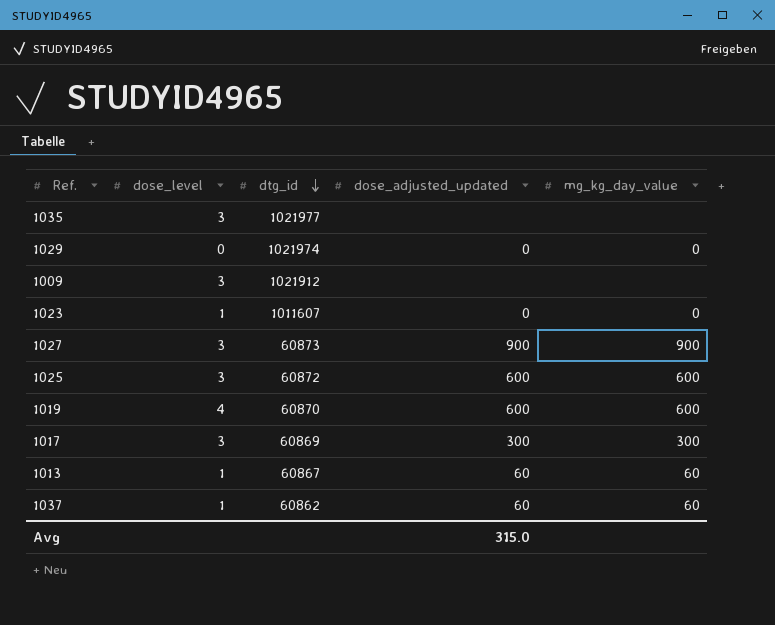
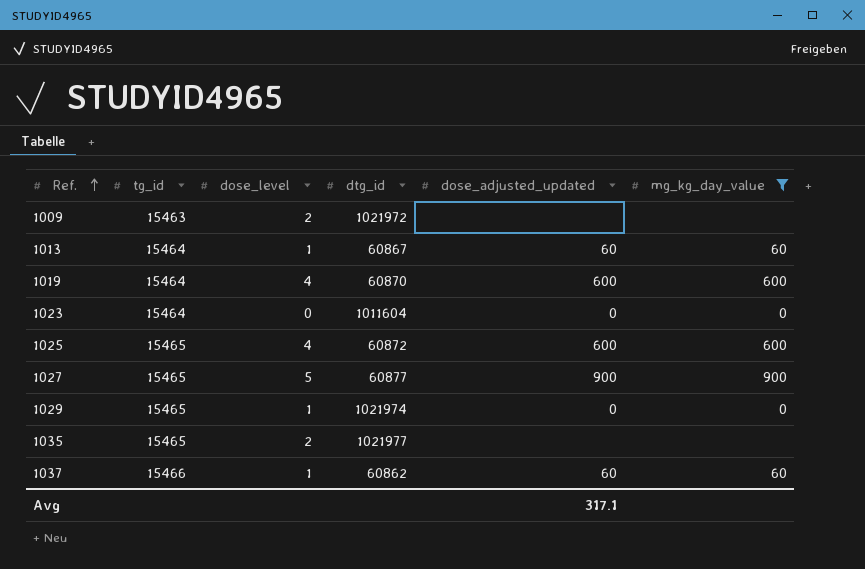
filter: none -> mg_kg_day_value != 300
row order: dtg_id descending -> Ref. ascending
column tg_id | position: none -> 2
1009 | dose_level: 3 -> 2
1009 | dtg_id: 1021912 -> 1021972
1023 | dose_level: 1 -> 0
1023 | dtg_id: 1011607 -> 1011604
1025 | dose_level: 3 -> 4
1027 | dose_level: 3 -> 5
1027 | dtg_id: 60873 -> 60877
1029 | dose_level: 0 -> 1
1035 | dose_level: 3 -> 2
Avg | dose_adjusted_updated: 315.0 -> 317.1

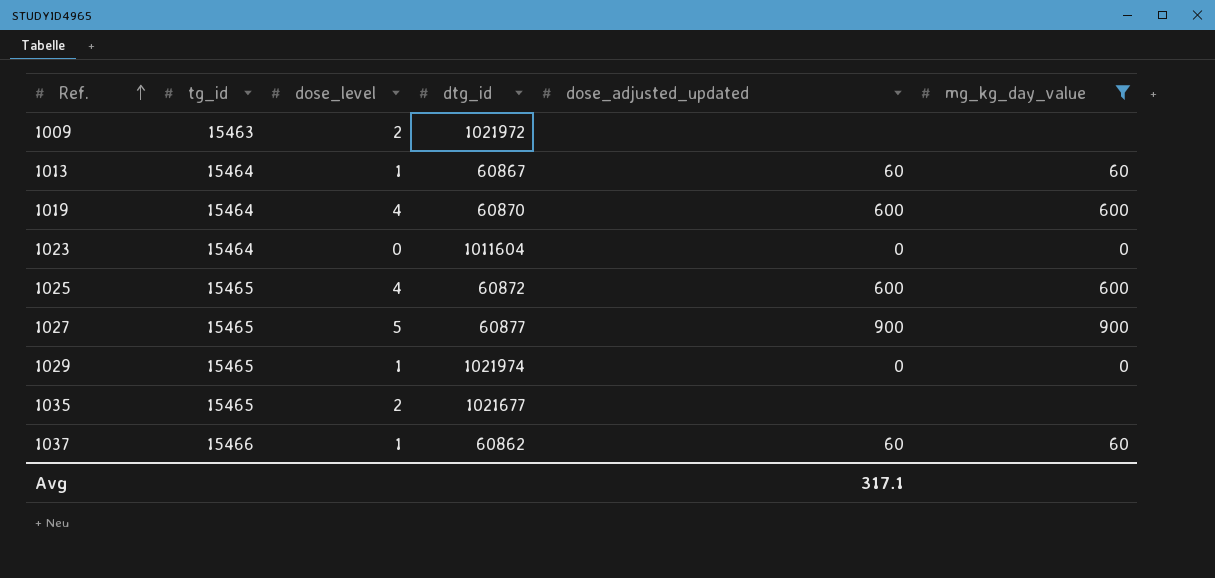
1035 | dtg_id: 1021977 -> 1021677

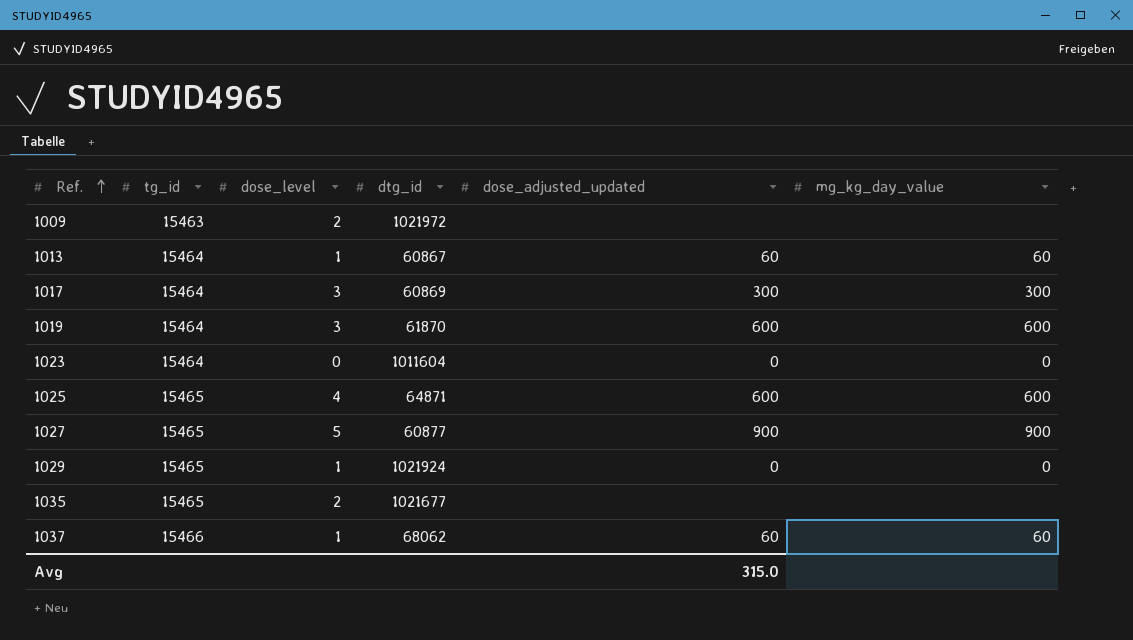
filter: mg_kg_day_value != 300 -> none
1019 | dose_level: 4 -> 3
1019 | dtg_id: 60870 -> 61870
1025 | dtg_id: 60872 -> 64871
1029 | dtg_id: 1021974 -> 1021924
1037 | dtg_id: 60862 -> 68062
Avg | dose_adjusted_updated: 317.1 -> 315.0

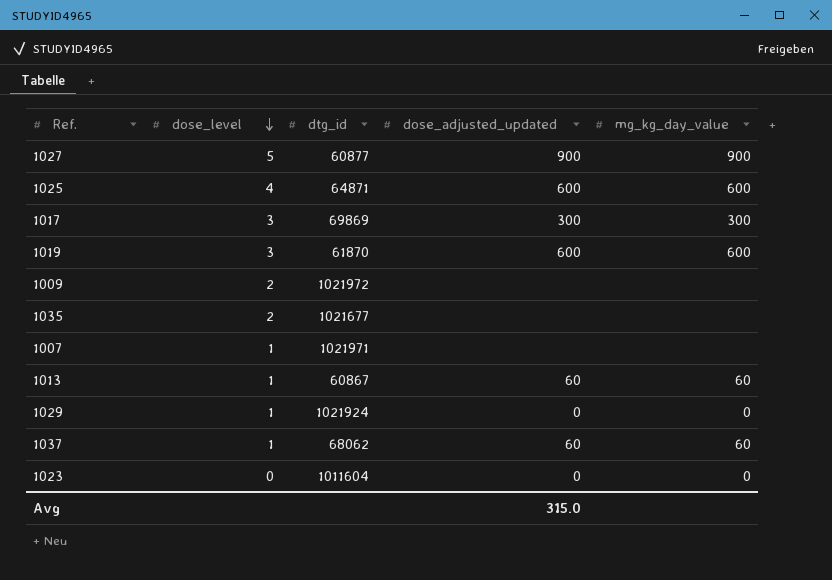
row order: Ref. ascending -> dose_level descending
column tg_id | position: 2 -> none
1017 | dtg_id: 60869 -> 69869
row 1007: none -> 1 | 1021971 | none | none

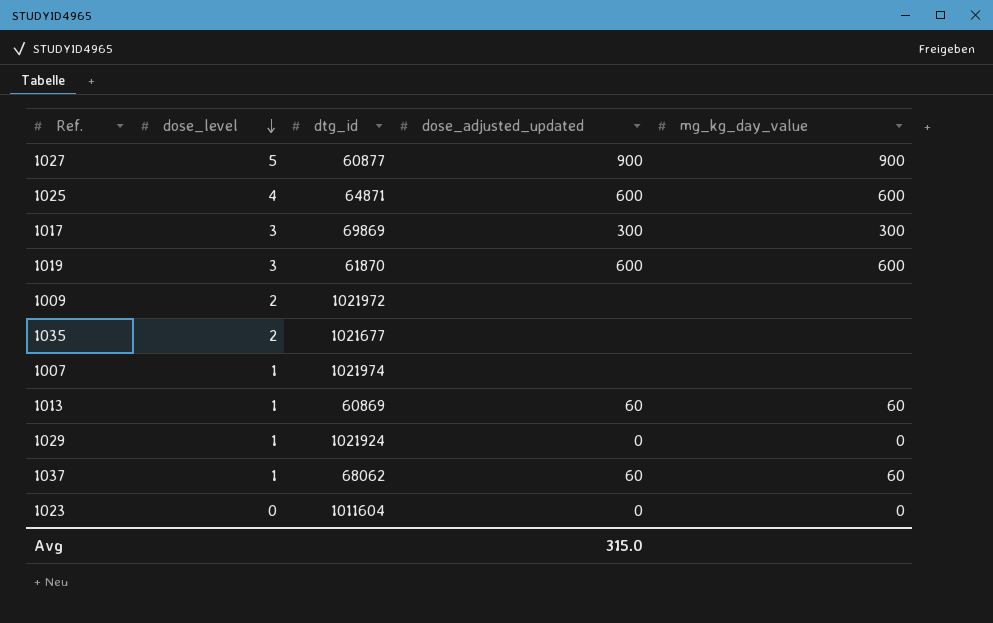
1007 | dtg_id: 1021971 -> 1021974
1013 | dtg_id: 60867 -> 60869

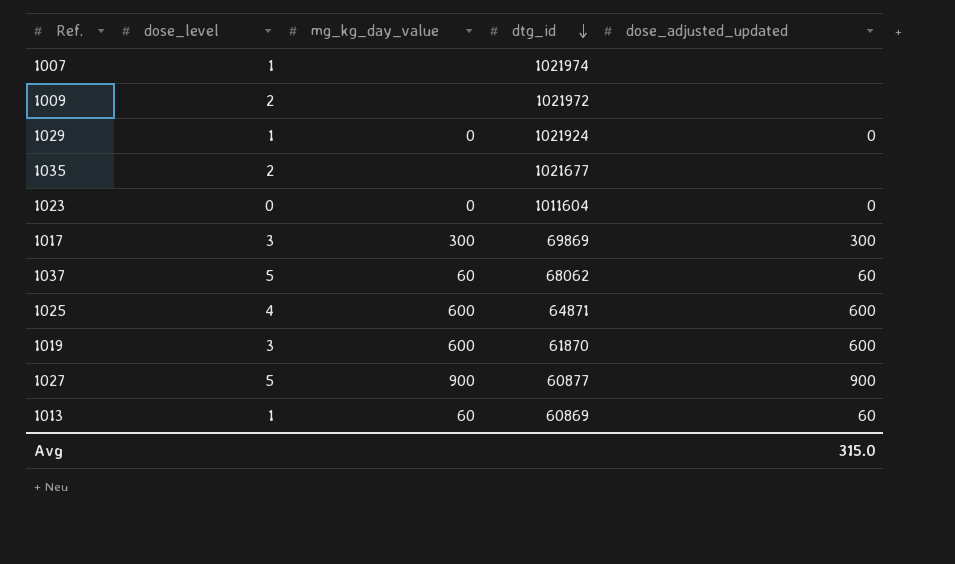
row order: dose_level descending -> dtg_id descending
column mg_kg_day_value | position: 5 -> 3
1037 | dose_level: 1 -> 5

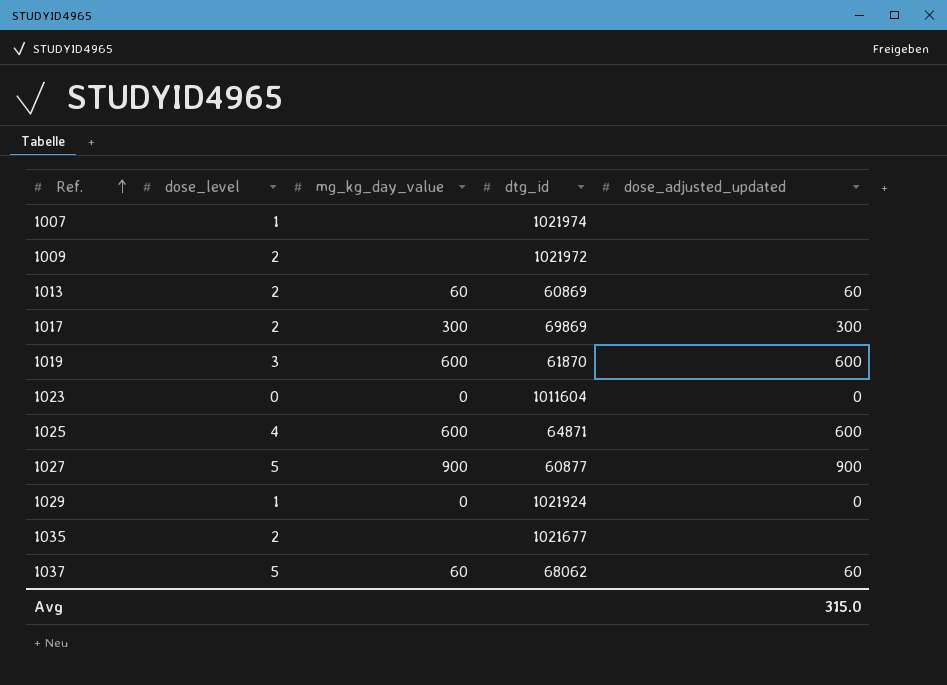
row order: dtg_id descending -> Ref. ascending
1013 | dose_level: 1 -> 2
1017 | dose_level: 3 -> 2

